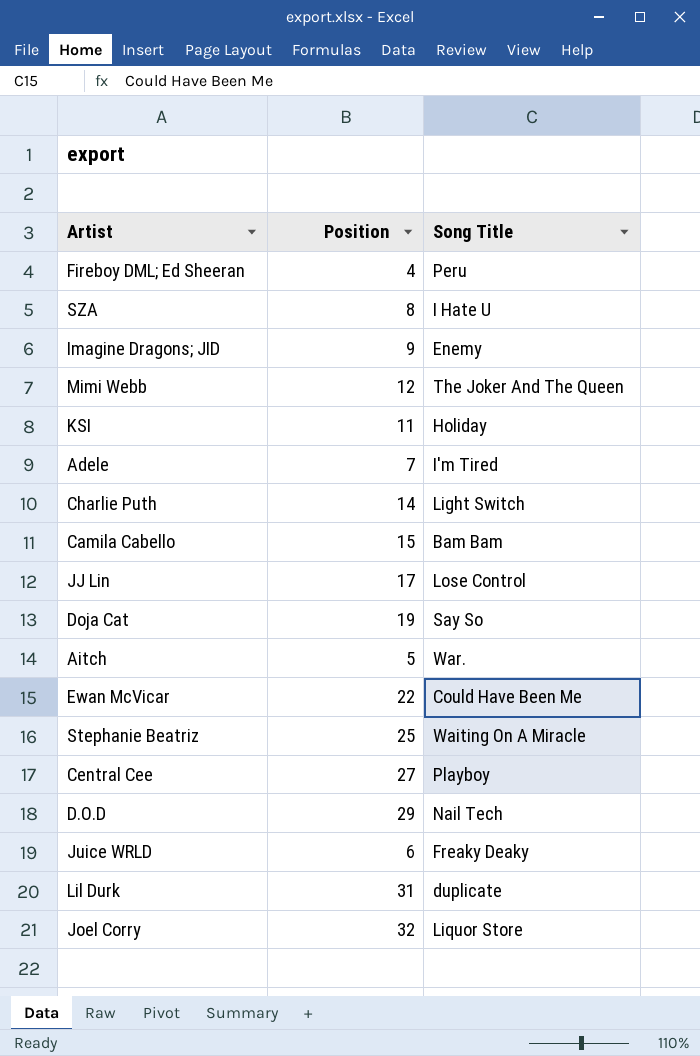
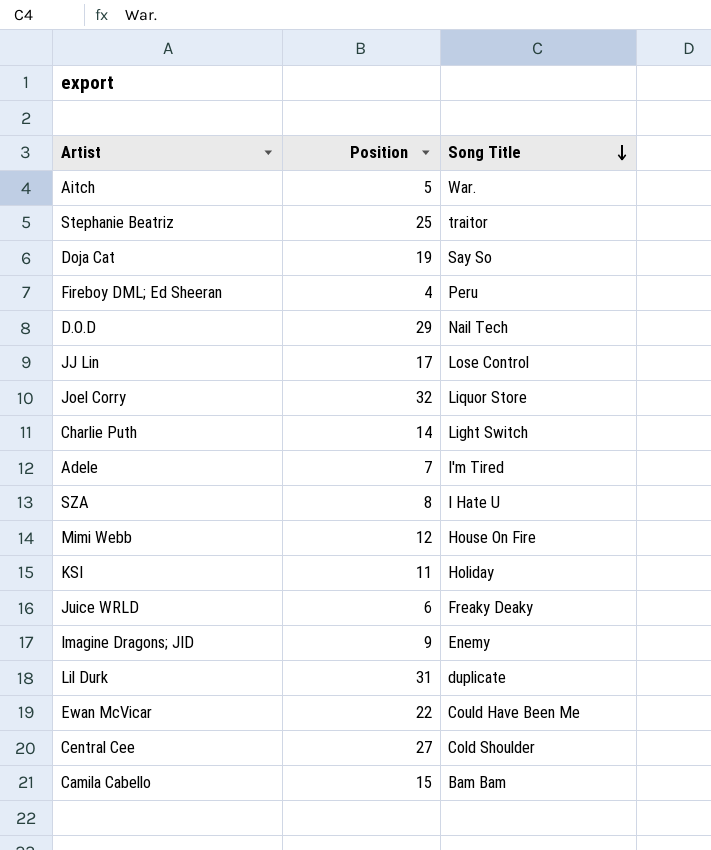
row order: none -> Song Title descending
Stephanie Beatriz | Song Title: Waiting On A Miracle -> traitor
Mimi Webb | Song Title: The Joker And The Queen -> House On Fire
Central Cee | Song Title: Playboy -> Cold Shoulder

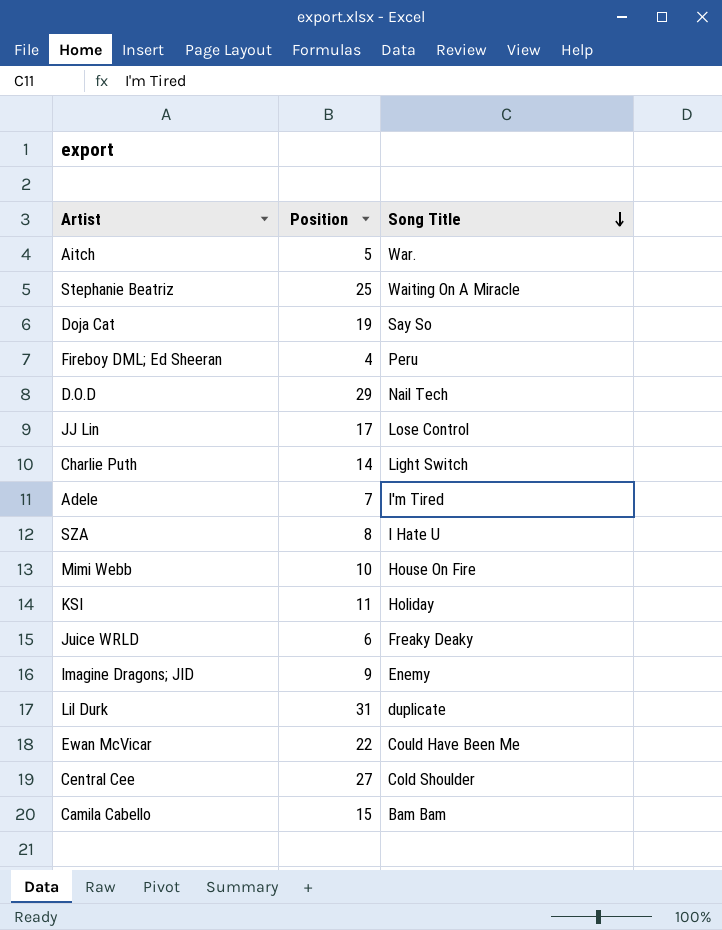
row Joel Corry: 32 | Liquor Store -> none
Stephanie Beatriz | Song Title: traitor -> Waiting On A Miracle
Mimi Webb | Position: 12 -> 10

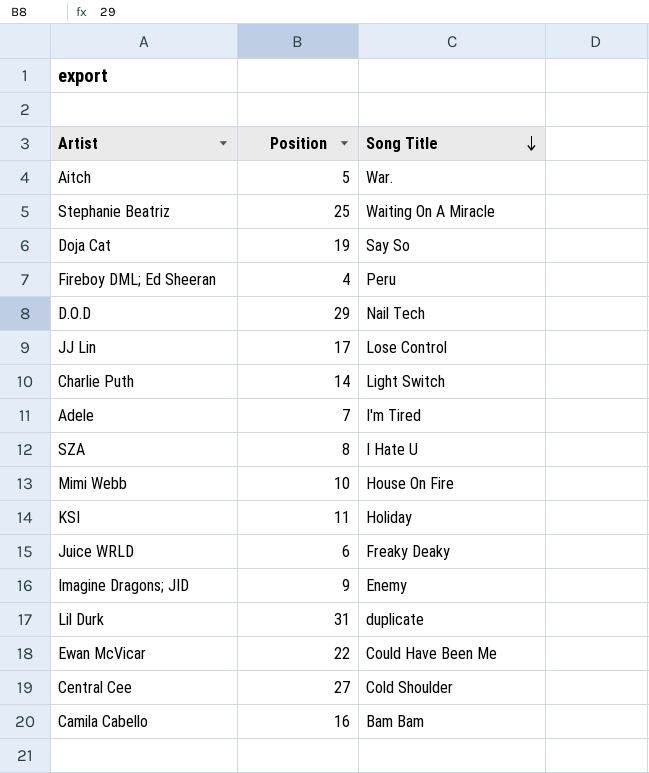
Camila Cabello | Position: 15 -> 16

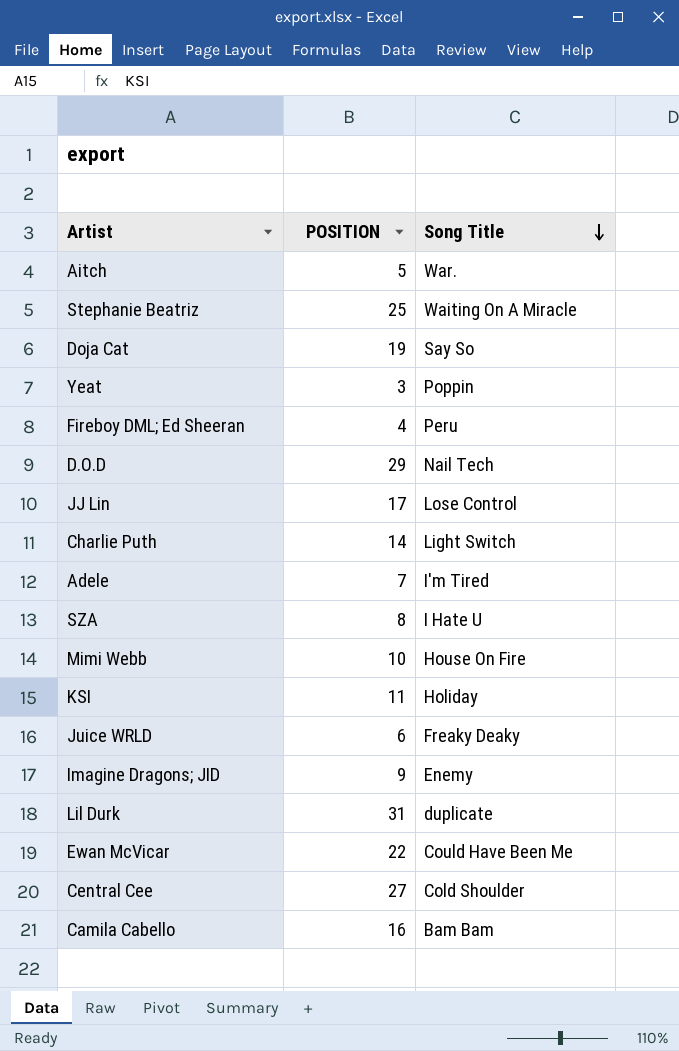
column name: Position -> POSITION
row Yeat: none -> 3 | Poppin

